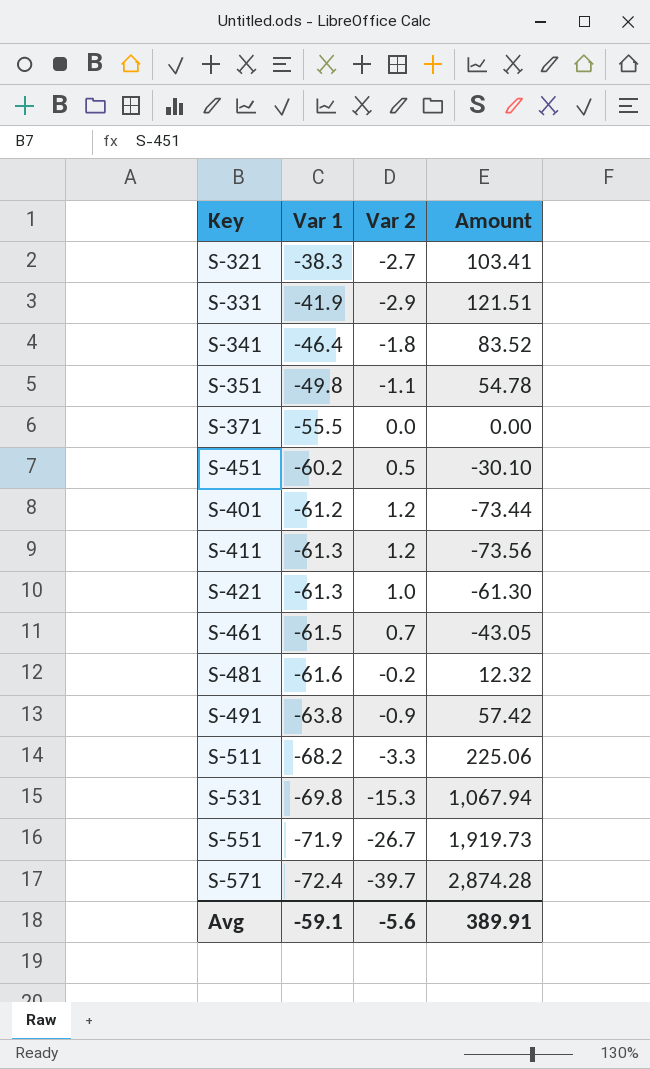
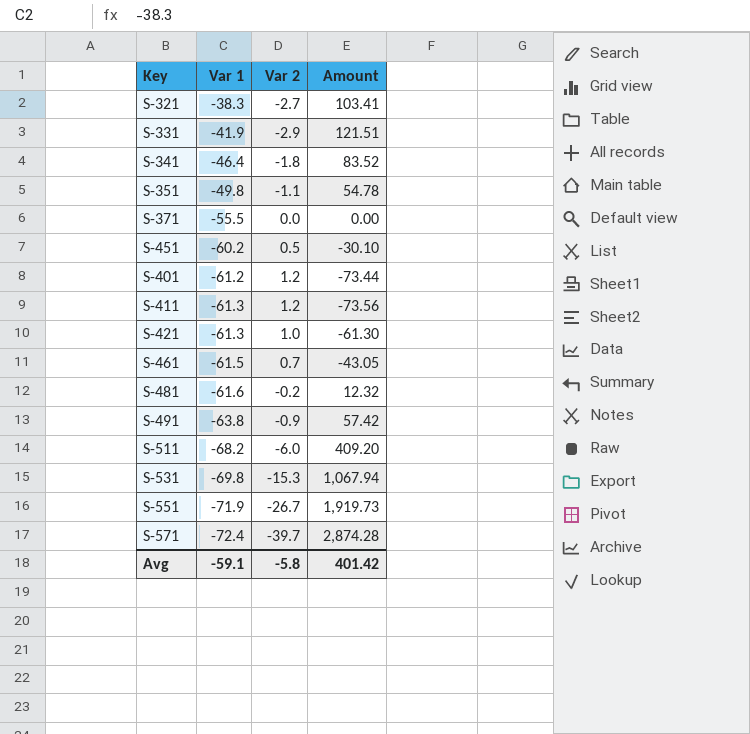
S-511 | Var 2: -3.3 -> -6.0
S-511 | Amount: 225.06 -> 409.20
Avg | Var 2: -5.6 -> -5.8
Avg | Amount: 389.91 -> 401.42

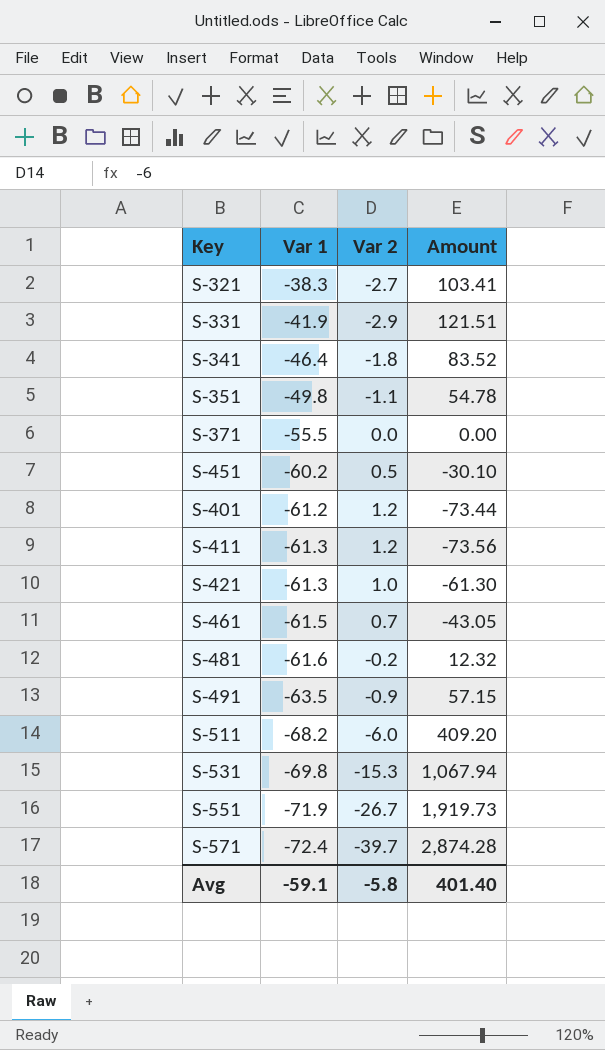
S-491 | Var 1: -63.8 -> -63.5
S-491 | Amount: 57.42 -> 57.15
Avg | Amount: 401.42 -> 401.40

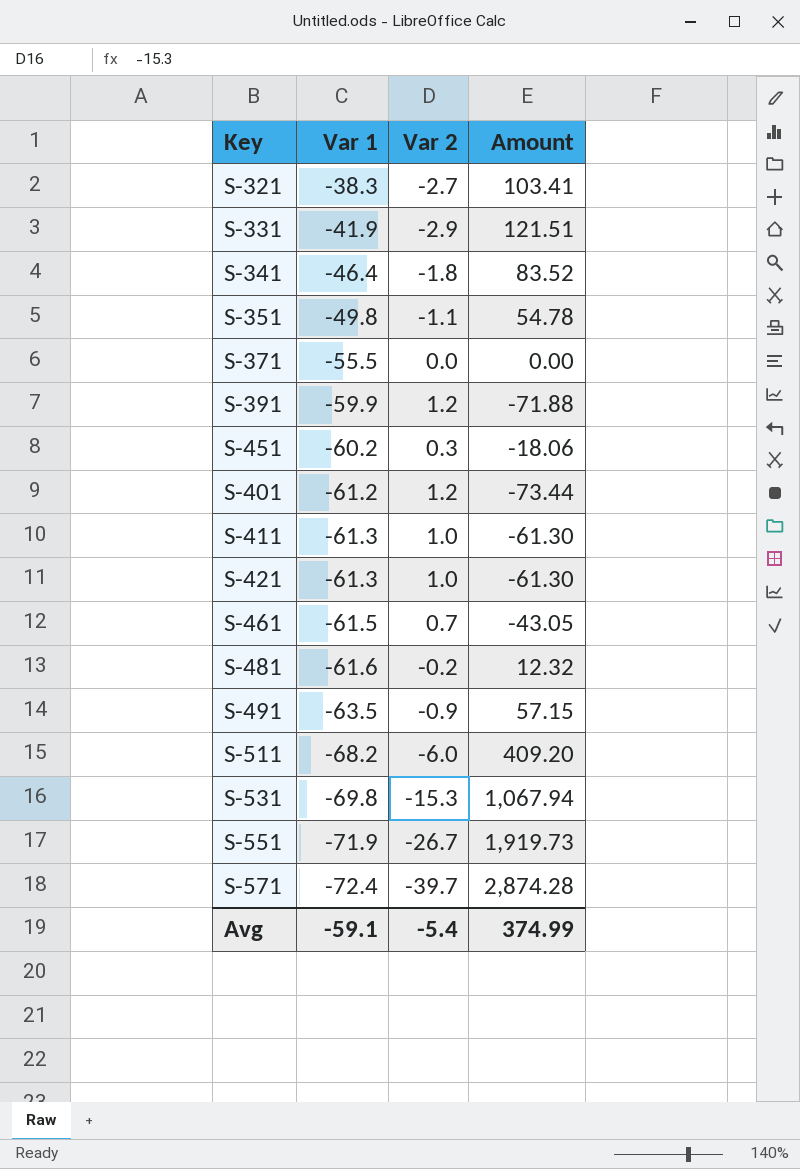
row S-391: none -> -59.9 | 1.2 | -71.88
S-451 | Var 2: 0.5 -> 0.3
S-451 | Amount: -30.10 -> -18.06
S-411 | Var 2: 1.2 -> 1.0
S-411 | Amount: -73.56 -> -61.30
Avg | Var 2: -5.8 -> -5.4
Avg | Amount: 401.40 -> 374.99

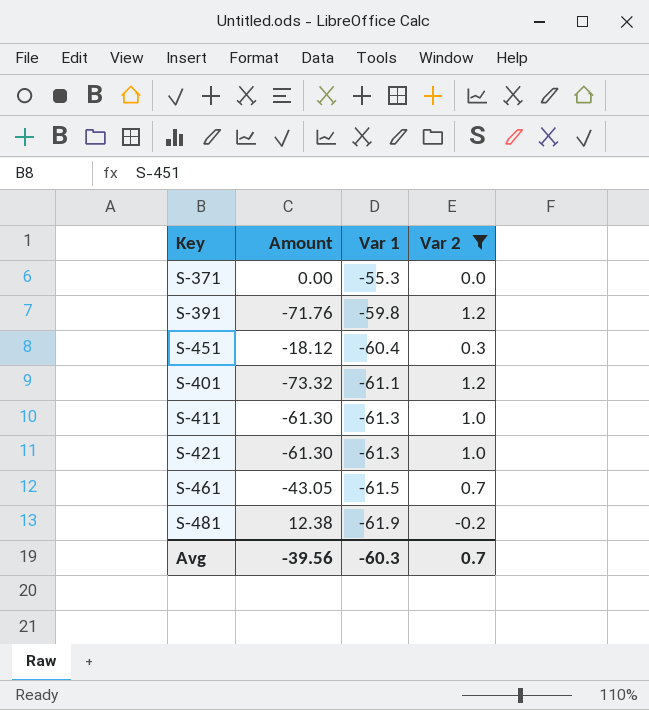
filter: none -> Var 2 >= -0.2
column Amount | position: 4 -> 2
S-371 | Var 1: -55.5 -> -55.3
S-391 | Amount: -71.88 -> -71.76
S-391 | Var 1: -59.9 -> -59.8
S-451 | Amount: -18.06 -> -18.12
S-451 | Var 1: -60.2 -> -60.4
S-401 | Amount: -73.44 -> -73.32
S-401 | Var 1: -61.2 -> -61.1
S-481 | Amount: 12.32 -> 12.38
S-481 | Var 1: -61.6 -> -61.9
Avg | Amount: 374.99 -> -39.56
Avg | Var 1: -59.1 -> -60.3
Avg | Var 2: -5.4 -> 0.7

